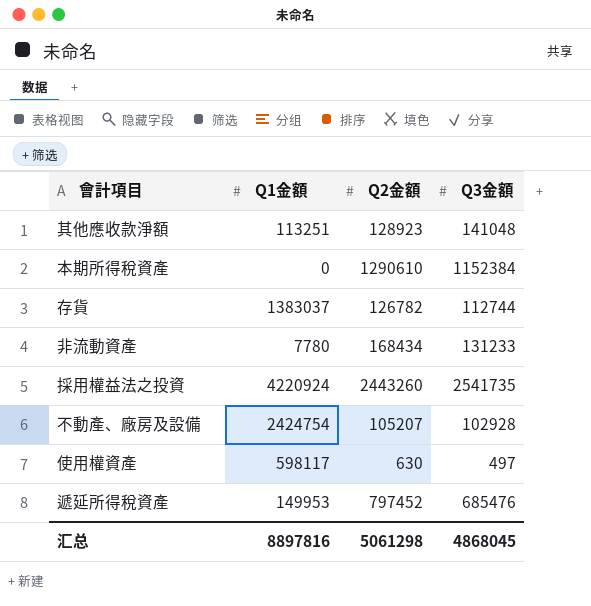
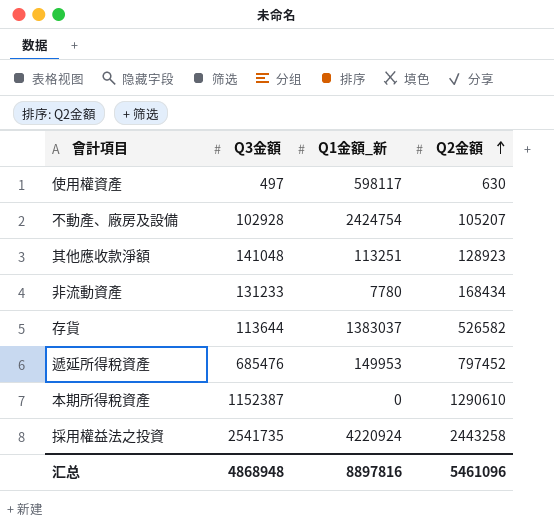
row order: none -> Q2金額 ascending
column Q3金額 | position: 4 -> 2
column name: Q1金額 -> Q1金額_新
存貨 | Q3金額: 112744 -> 113644
存貨 | Q2金額: 126782 -> 526582
本期所得稅資產 | Q3金額: 1152384 -> 1152387
採用權益法之投資 | Q2金額: 2443260 -> 2443258
汇总 | Q3金額: 4868045 -> 4868948
汇总 | Q2金額: 5061298 -> 5461096

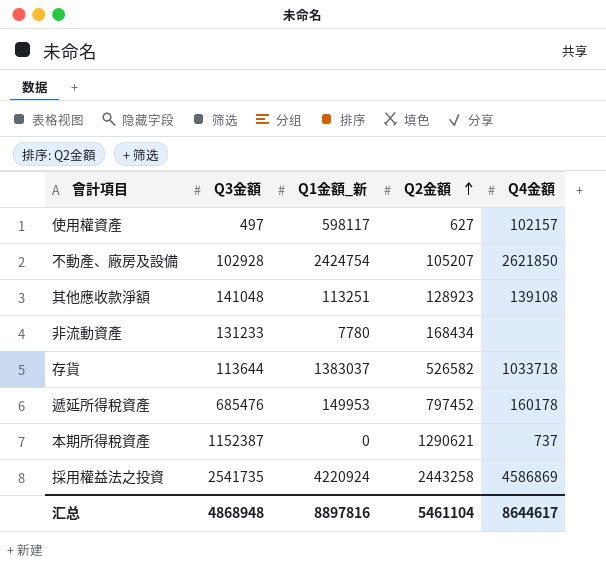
column Q4金額 | position: none -> 5
使用權資產 | Q2金額: 630 -> 627
本期所得稅資產 | Q2金額: 1290610 -> 1290621
汇总 | Q2金額: 5461096 -> 5461104

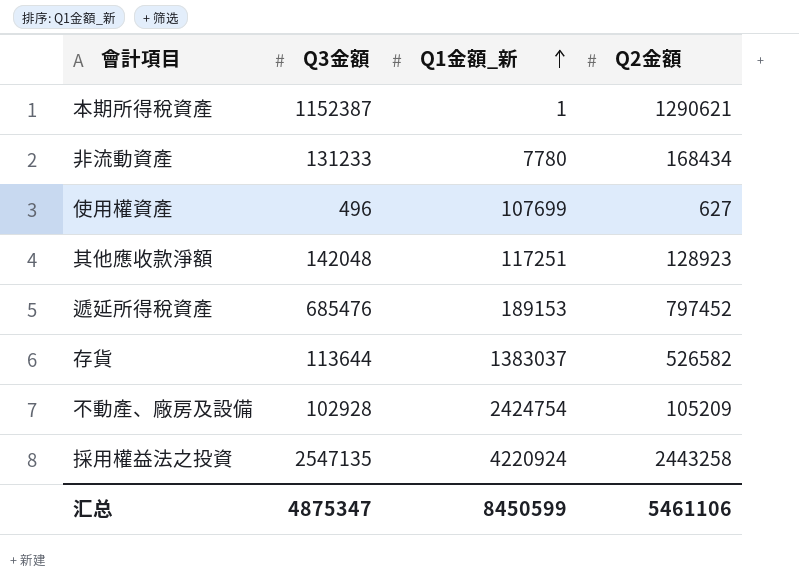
row order: Q2金額 ascending -> Q1金額_新 ascending
column Q4金額 | position: 5 -> none
本期所得稅資產 | Q1金額_新: 0 -> 1
使用權資產 | Q3金額: 497 -> 496
使用權資產 | Q1金額_新: 598117 -> 107699
其他應收款淨額 | Q3金額: 141048 -> 142048
其他應收款淨額 | Q1金額_新: 113251 -> 117251
遞延所得稅資產 | Q1金額_新: 149953 -> 189153
不動產、廠房及設備 | Q2金額: 105207 -> 105209
採用權益法之投資 | Q3金額: 2541735 -> 2547135
汇总 | Q3金額: 4868948 -> 4875347
汇总 | Q1金額_新: 8897816 -> 8450599
汇总 | Q2金額: 5461104 -> 5461106

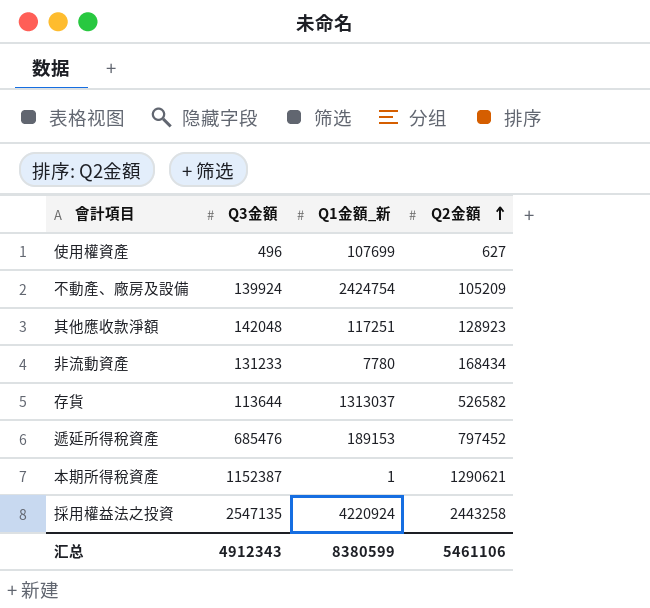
row order: Q1金額_新 ascending -> Q2金額 ascending
不動產、廠房及設備 | Q3金額: 102928 -> 139924
存貨 | Q1金額_新: 1383037 -> 1313037
汇总 | Q3金額: 4875347 -> 4912343
汇总 | Q1金額_新: 8450599 -> 8380599

